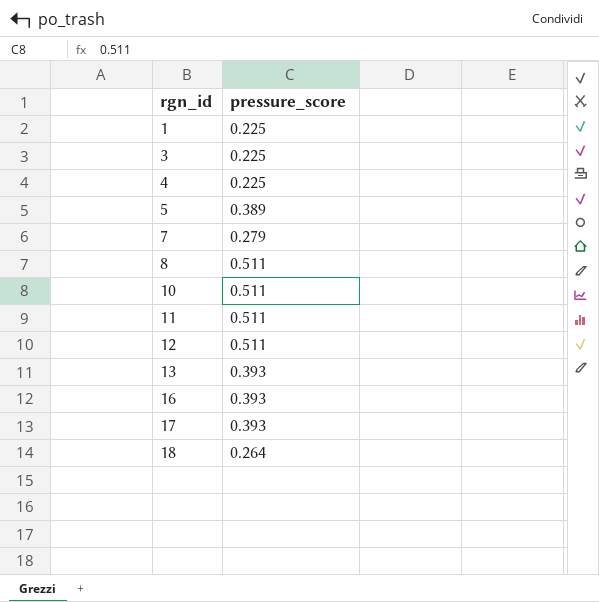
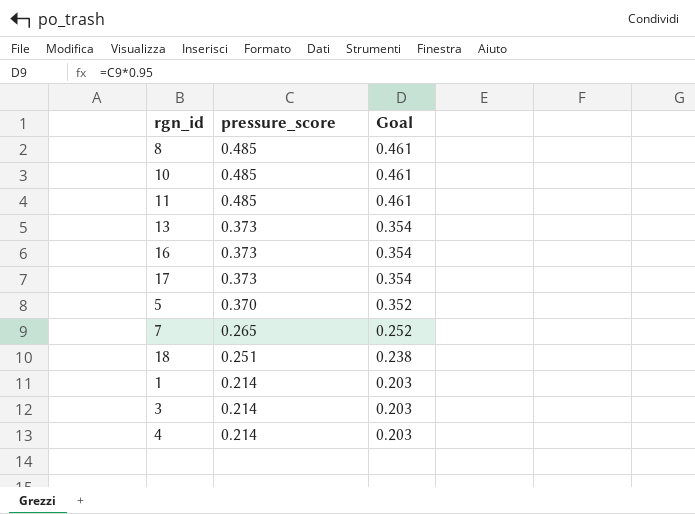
row order: rgn_id ascending -> pressure_score descending
column Goal | formula: none -> [pressure_score] * 0.95
row 12: 0.511 -> none
8 | pressure_score: 0.511 -> 0.485
10 | pressure_score: 0.511 -> 0.485
11 | pressure_score: 0.511 -> 0.485
13 | pressure_score: 0.393 -> 0.373
16 | pressure_score: 0.393 -> 0.373
17 | pressure_score: 0.393 -> 0.373
5 | pressure_score: 0.389 -> 0.370
7 | pressure_score: 0.279 -> 0.265
18 | pressure_score: 0.264 -> 0.251
1 | pressure_score: 0.225 -> 0.214
3 | pressure_score: 0.225 -> 0.214
4 | pressure_score: 0.225 -> 0.214

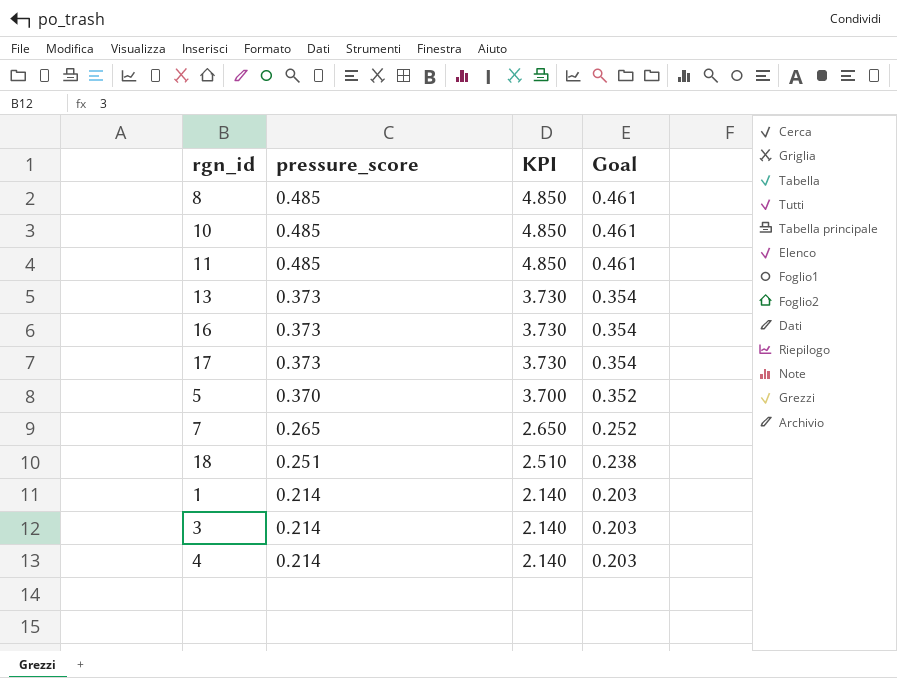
column KPI | formula: none -> [pressure_score] * 10

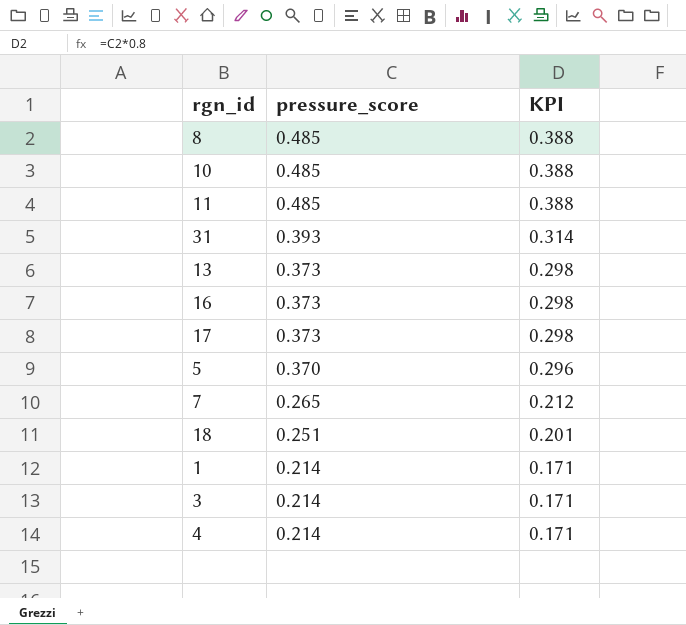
column Goal | formula: [pressure_score] * 0.95 -> none
column KPI | formula: [pressure_score] * 10 -> [pressure_score] * 0.8
row 31: none -> 0.393 | 0.314

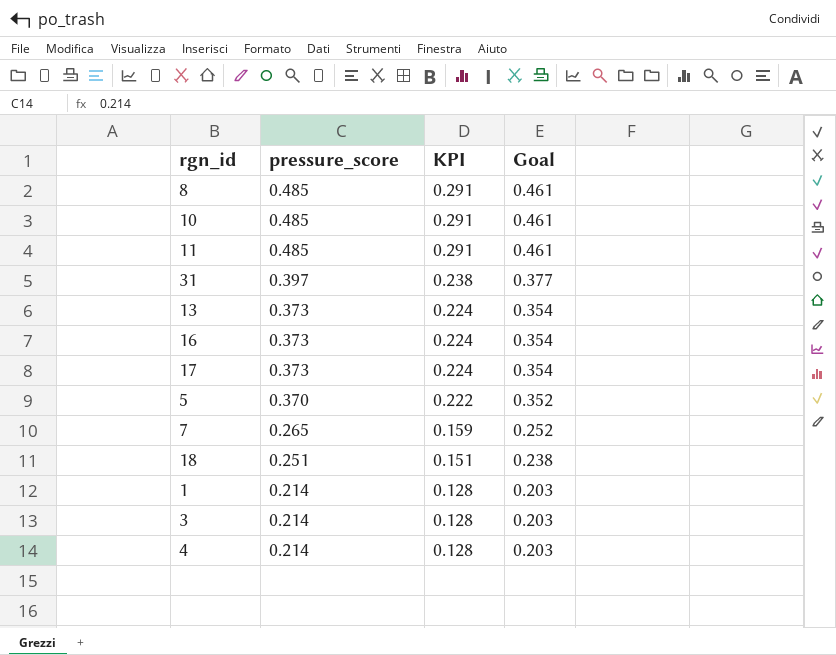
column KPI | formula: [pressure_score] * 0.8 -> [pressure_score] * 0.6
column Goal | formula: none -> [pressure_score] * 0.95
31 | pressure_score: 0.393 -> 0.397

